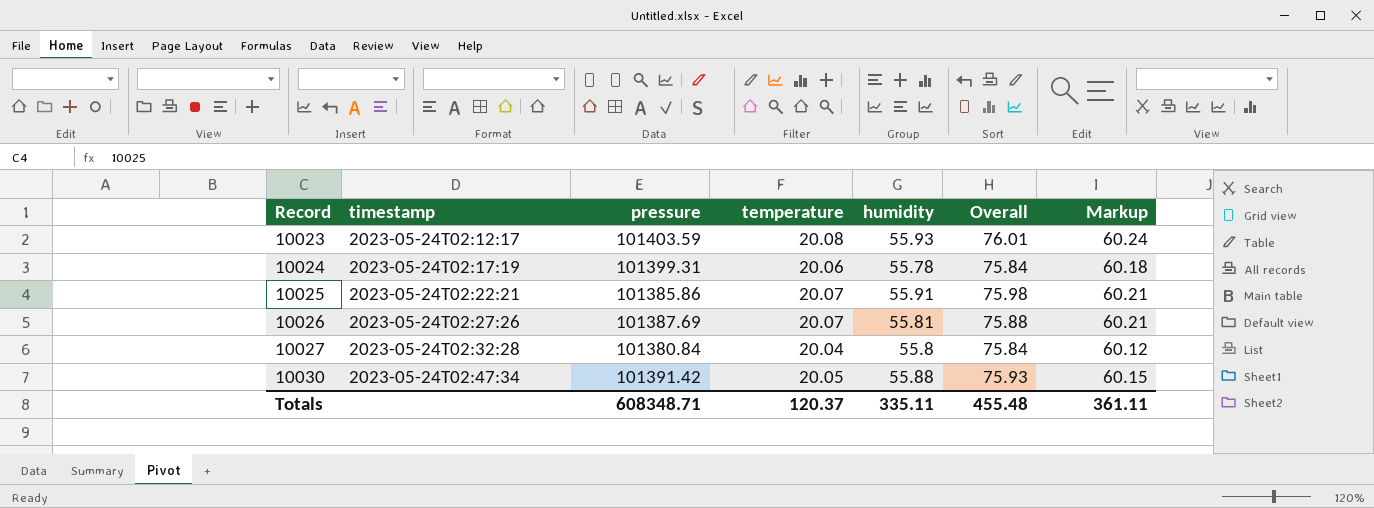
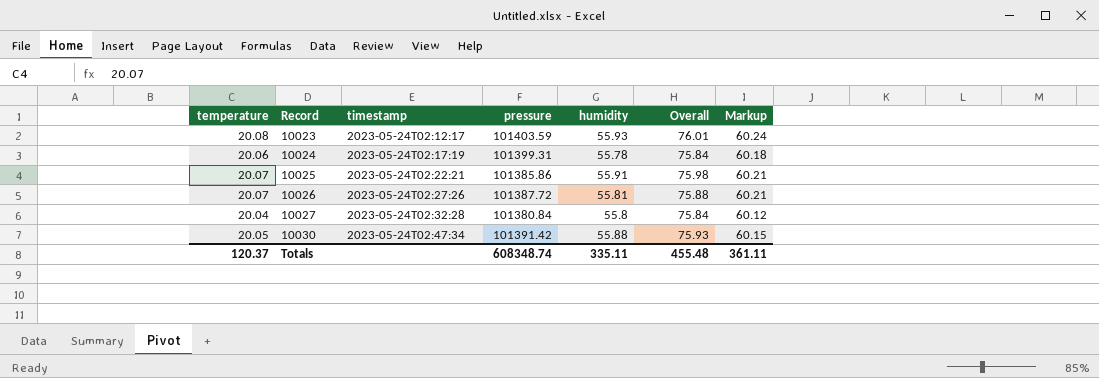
column temperature | position: 4 -> 1
10026 | pressure: 101387.69 -> 101387.72
Totals | pressure: 608348.71 -> 608348.74

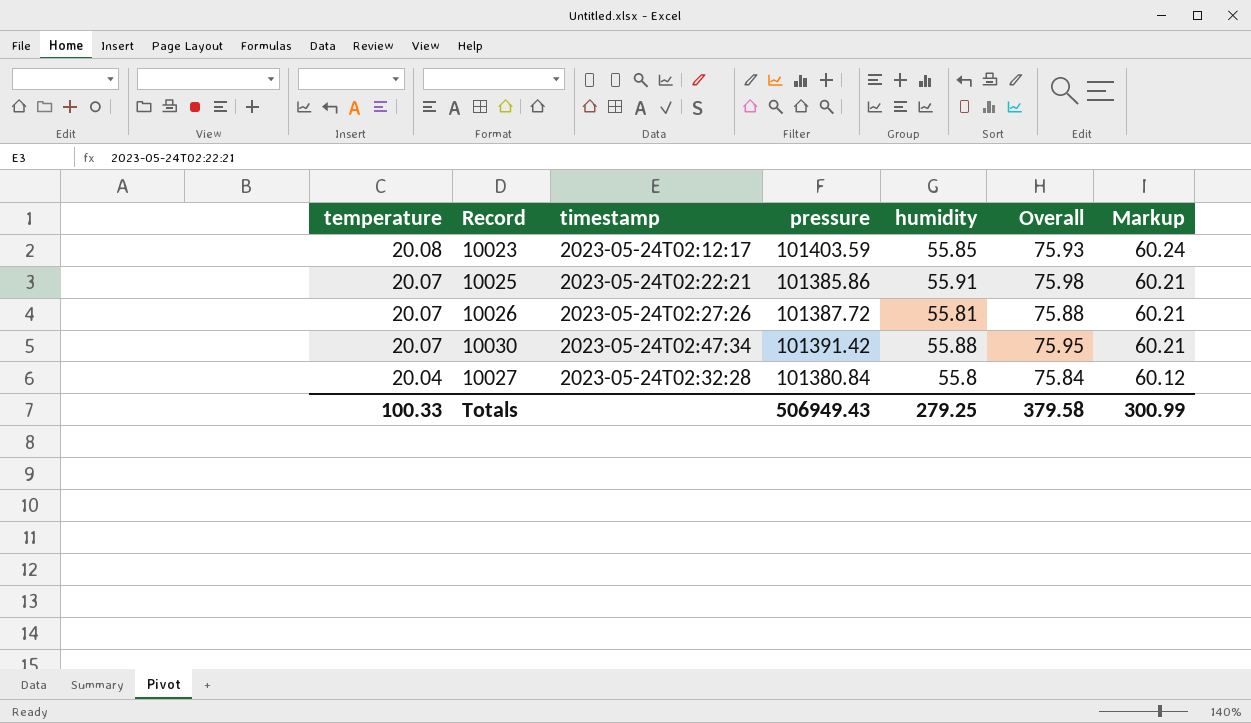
row order: Record ascending -> temperature descending
row 10024: 20.06 | 2023-05-24T02:17:19 | 101399.31 | 55.78 | 75.84 | 60.18 -> none
10023 | humidity: 55.93 -> 55.85
10023 | Overall: 76.01 -> 75.93
10030 | temperature: 20.05 -> 20.07
10030 | Overall: 75.93 -> 75.95
10030 | Markup: 60.15 -> 60.21
Totals | temperature: 120.37 -> 100.33
Totals | pressure: 608348.74 -> 506949.43
Totals | humidity: 335.11 -> 279.25
Totals | Overall: 455.48 -> 379.58
Totals | Markup: 361.11 -> 300.99

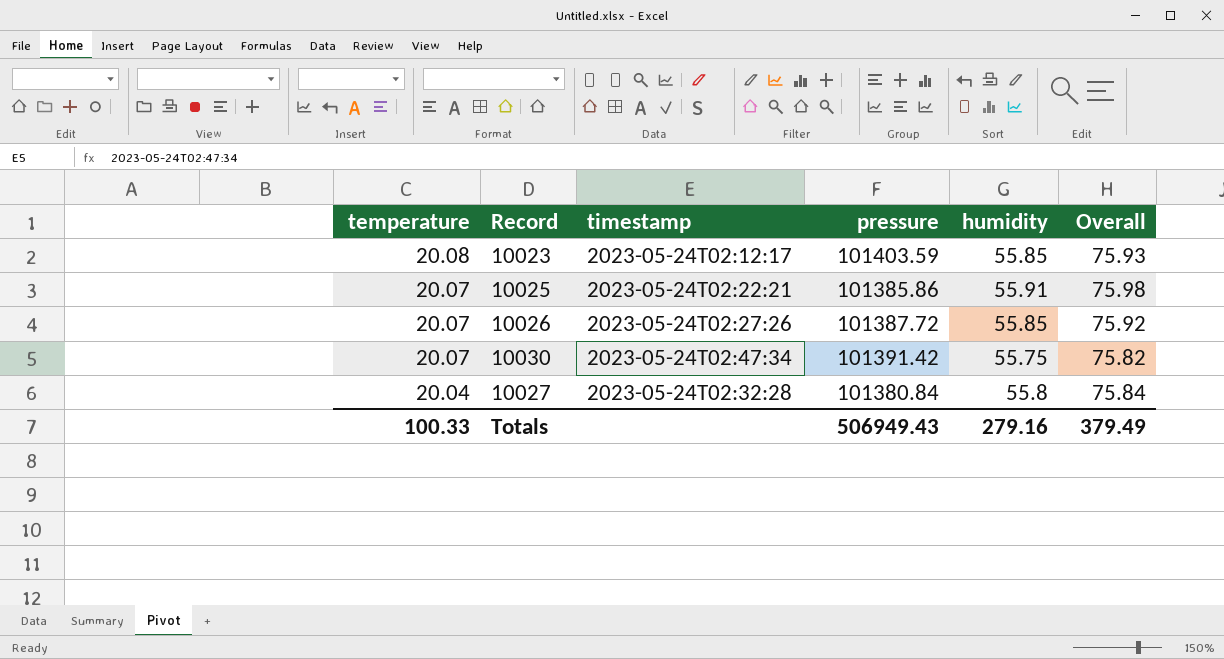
column Markup | formula: [temperature] * 3 -> none
10026 | humidity: 55.81 -> 55.85
10026 | Overall: 75.88 -> 75.92
10030 | humidity: 55.88 -> 55.75
10030 | Overall: 75.95 -> 75.82
Totals | humidity: 279.25 -> 279.16
Totals | Overall: 379.58 -> 379.49

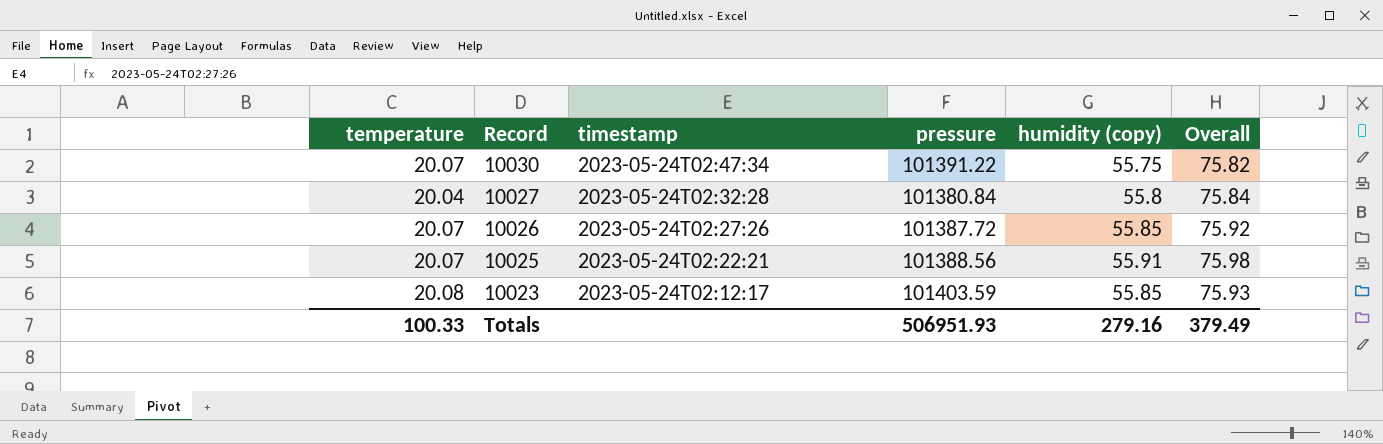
row order: temperature descending -> Record descending
column name: humidity -> humidity (copy)
10030 | pressure: 101391.42 -> 101391.22
10025 | pressure: 101385.86 -> 101388.56
Totals | pressure: 506949.43 -> 506951.93

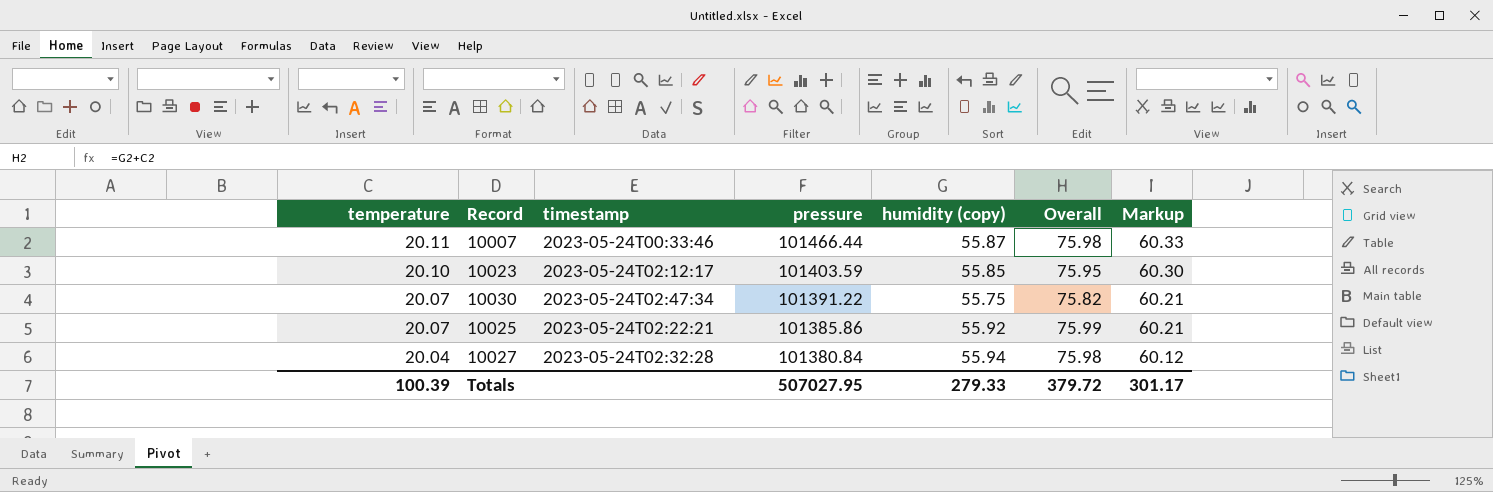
row order: Record descending -> temperature descending
column Markup | formula: none -> [temperature] * 3
row 10026: 20.07 | 2023-05-24T02:27:26 | 101387.72 | 55.85 | 75.92 -> none
row 10007: none -> 20.11 | 2023-05-24T00:33:46 | 101466.44 | 55.87 | 75.98 | 60.33
10023 | temperature: 20.08 -> 20.10
10023 | Overall: 75.93 -> 75.95
10025 | pressure: 101388.56 -> 101385.86
10025 | humidity (copy): 55.91 -> 55.92
10025 | Overall: 75.98 -> 75.99
10027 | humidity (copy): 55.8 -> 55.94
10027 | Overall: 75.84 -> 75.98
Totals | temperature: 100.33 -> 100.39
Totals | pressure: 506951.93 -> 507027.95
Totals | humidity (copy): 279.16 -> 279.33
Totals | Overall: 379.49 -> 379.72

